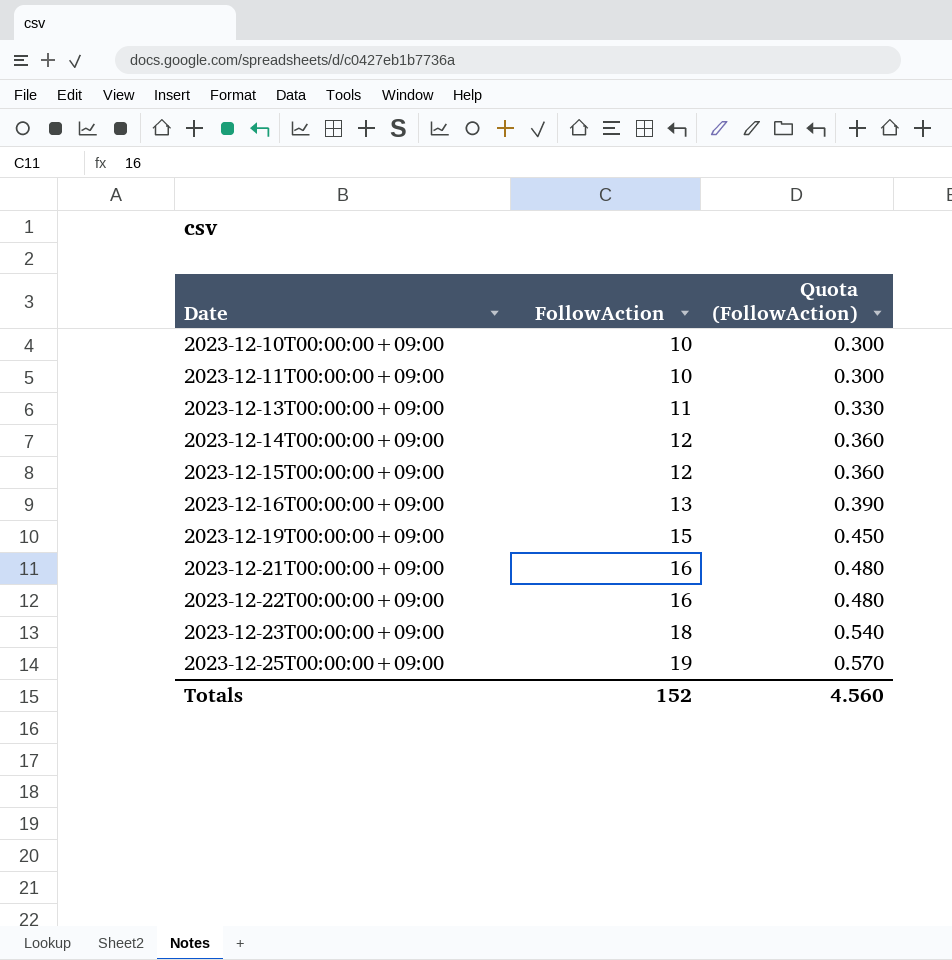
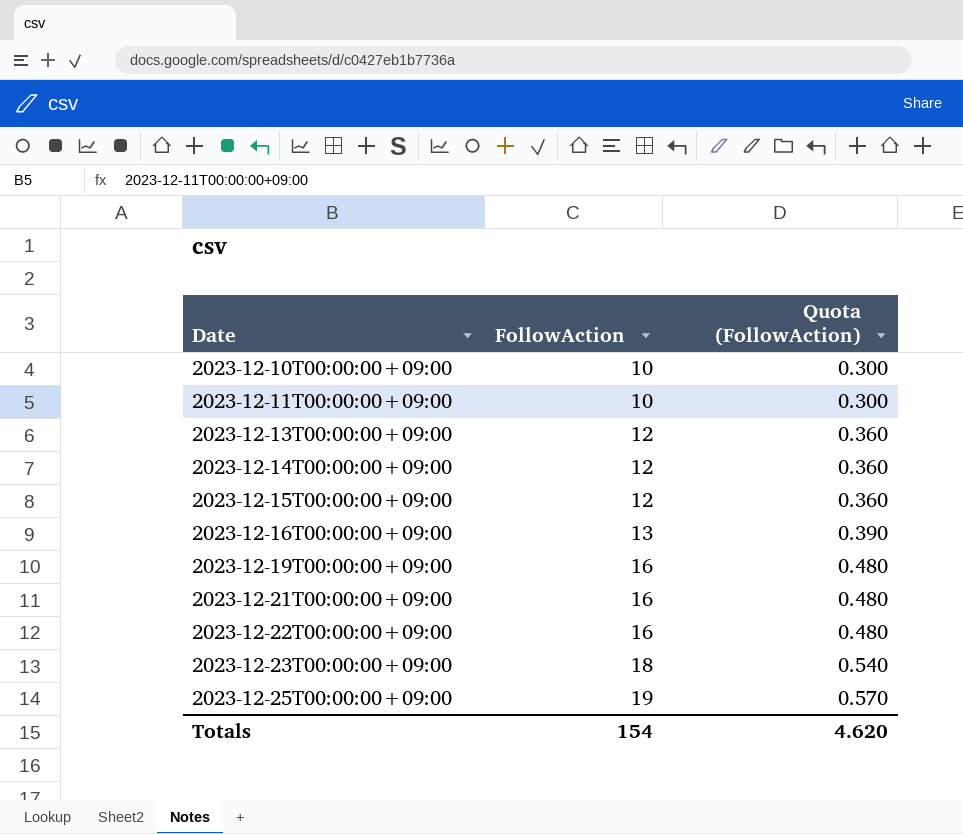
2023-12-13T00:00:00+09:00 | FollowAction: 11 -> 12
2023-12-13T00:00:00+09:00 | Quota (FollowAction): 0.330 -> 0.360
2023-12-19T00:00:00+09:00 | FollowAction: 15 -> 16
2023-12-19T00:00:00+09:00 | Quota (FollowAction): 0.450 -> 0.480
Totals | FollowAction: 152 -> 154
Totals | Quota (FollowAction): 4.560 -> 4.620

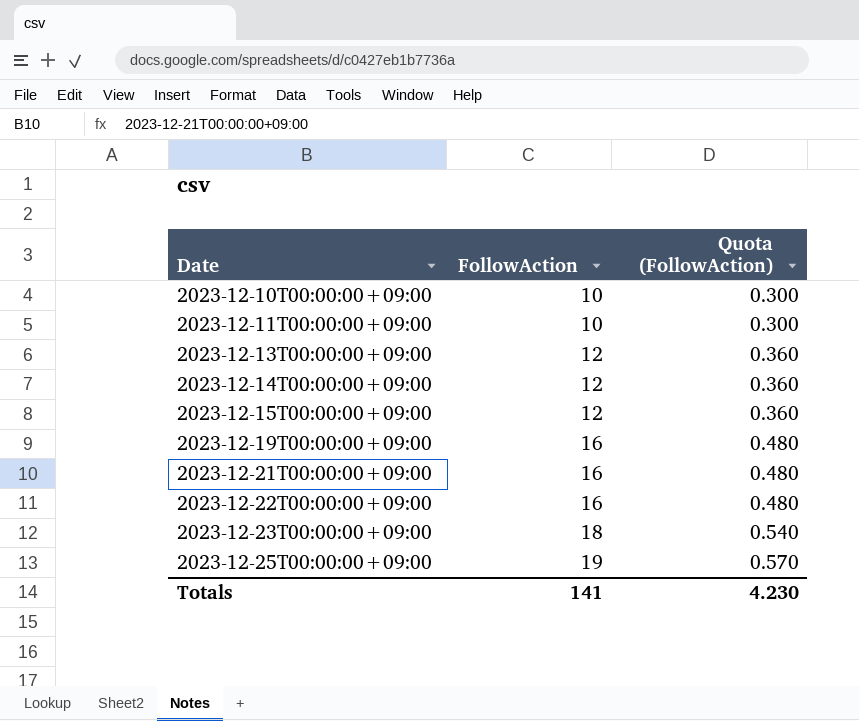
row 2023-12-16T00:00:00+09:00: 13 | 0.390 -> none
Totals | FollowAction: 154 -> 141
Totals | Quota (FollowAction): 4.620 -> 4.230

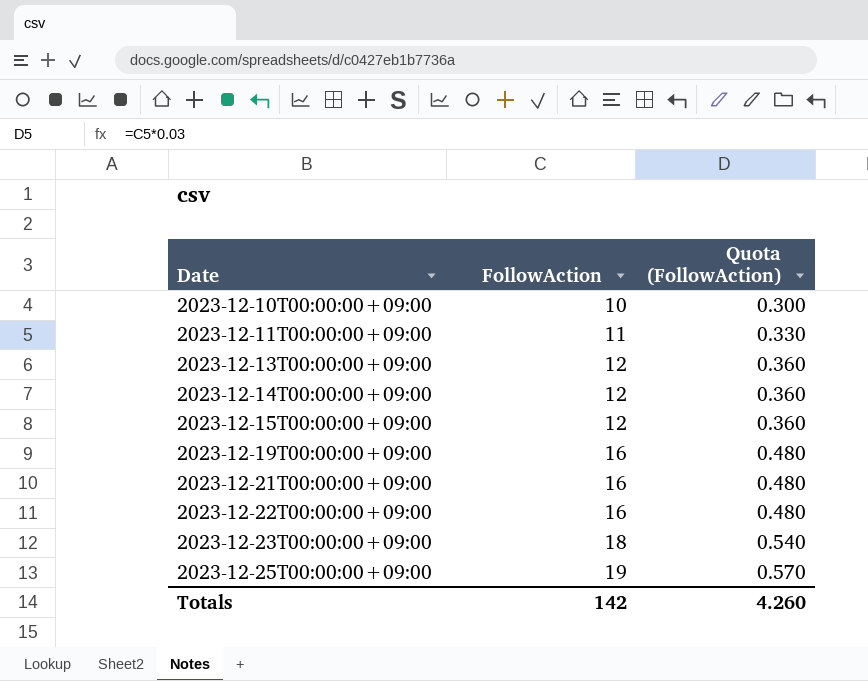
2023-12-11T00:00:00+09:00 | FollowAction: 10 -> 11
2023-12-11T00:00:00+09:00 | Quota (FollowAction): 0.300 -> 0.330
Totals | FollowAction: 141 -> 142
Totals | Quota (FollowAction): 4.230 -> 4.260

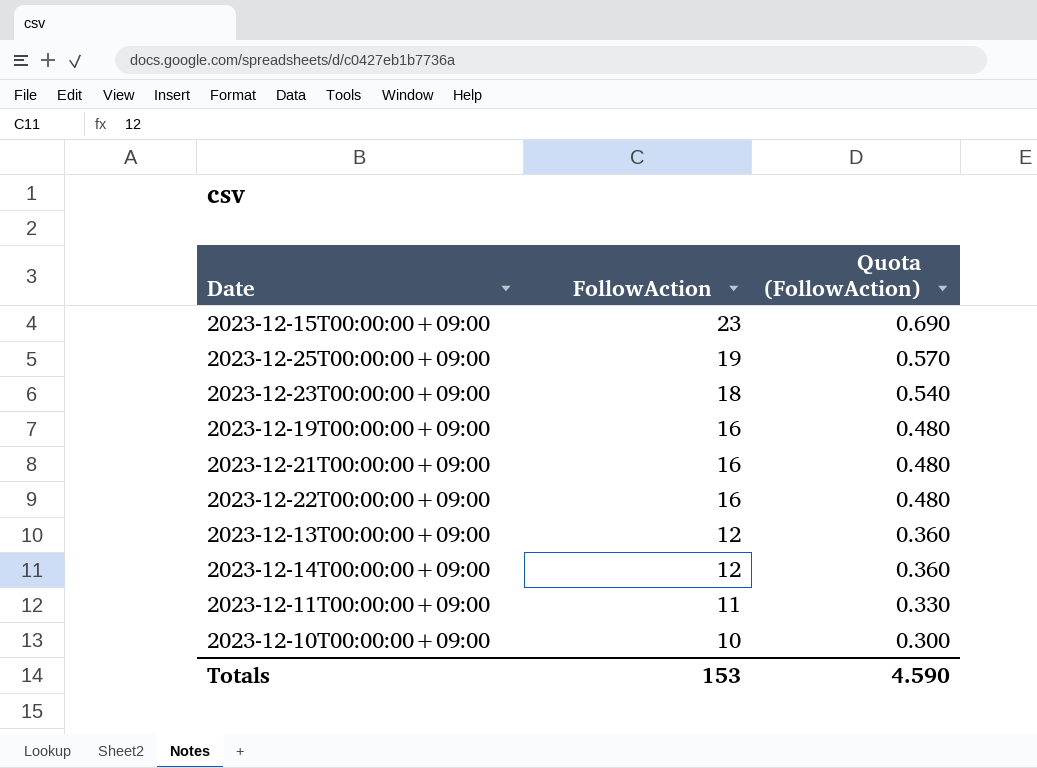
row order: Date ascending -> FollowAction descending
2023-12-15T00:00:00+09:00 | FollowAction: 12 -> 23
2023-12-15T00:00:00+09:00 | Quota (FollowAction): 0.360 -> 0.690
Totals | FollowAction: 142 -> 153
Totals | Quota (FollowAction): 4.260 -> 4.590

